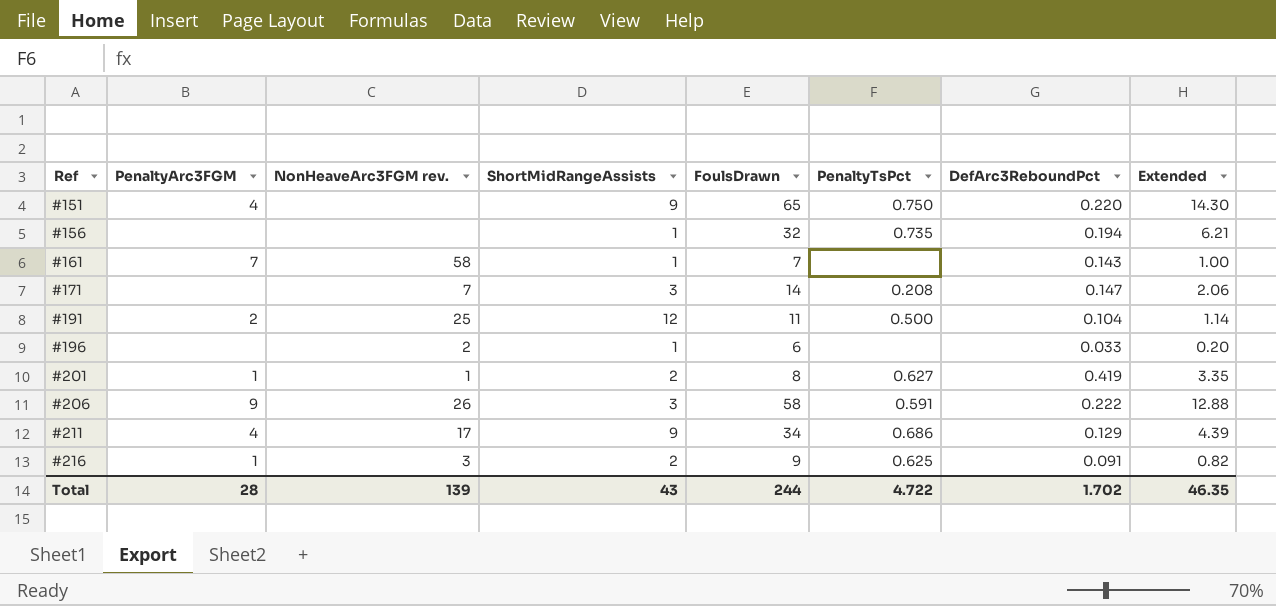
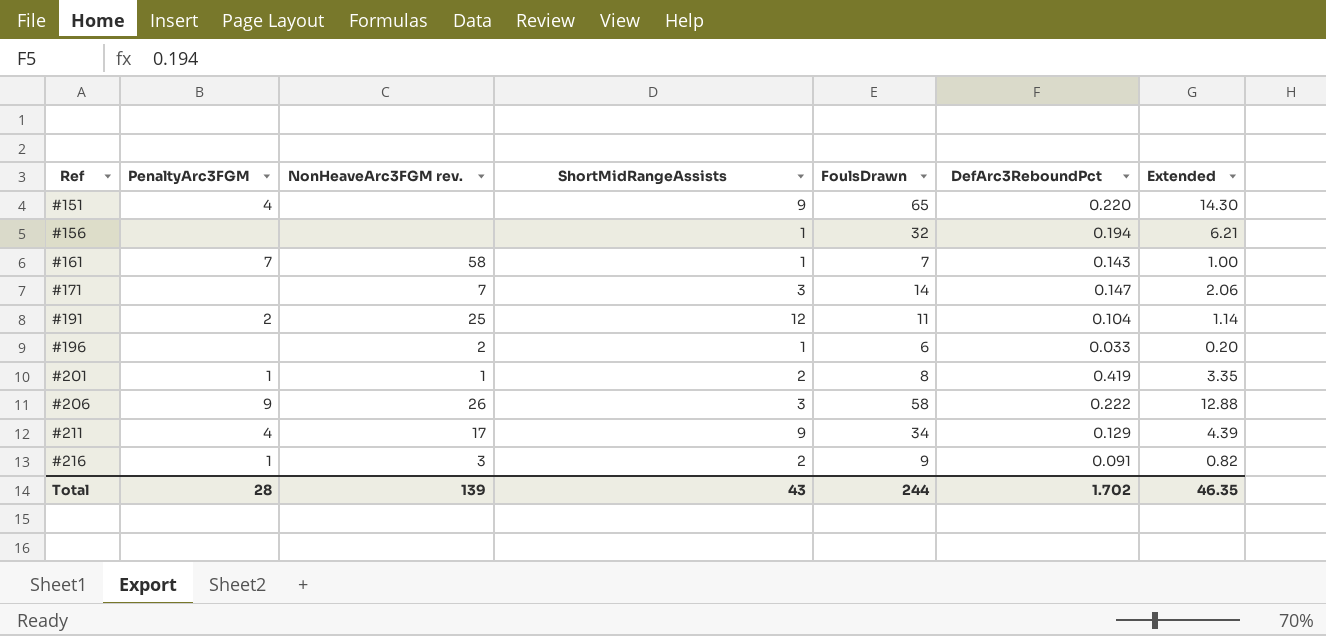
column PenaltyTsPct | position: 6 -> none

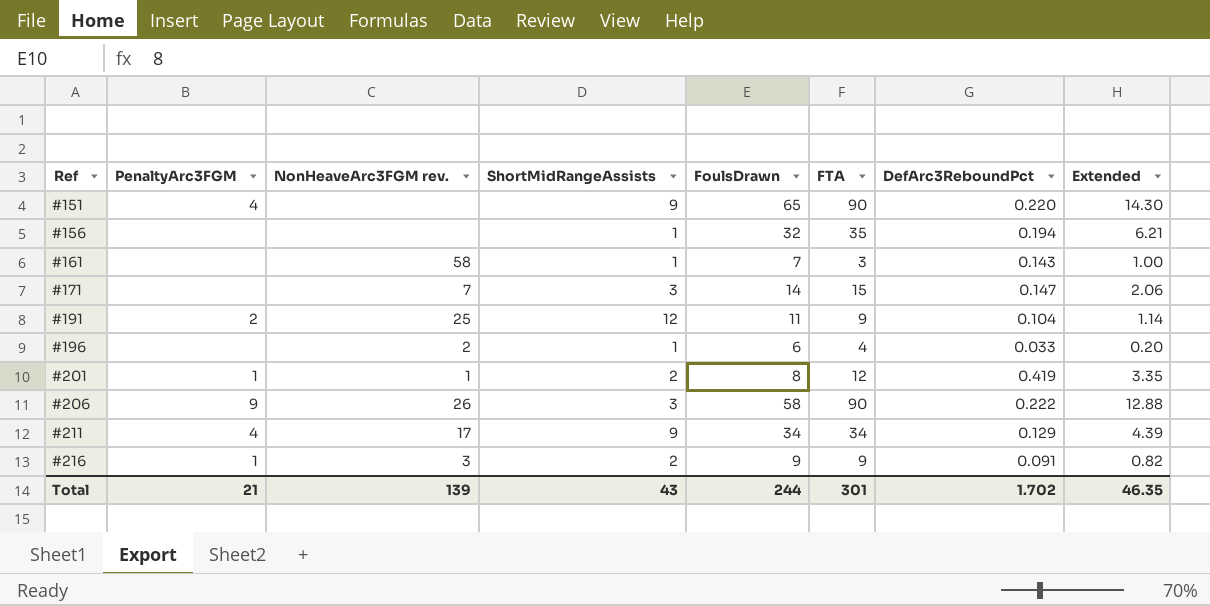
column FTA | position: none -> 6
#161 | PenaltyArc3FGM: 7 -> none
Total | PenaltyArc3FGM: 28 -> 21

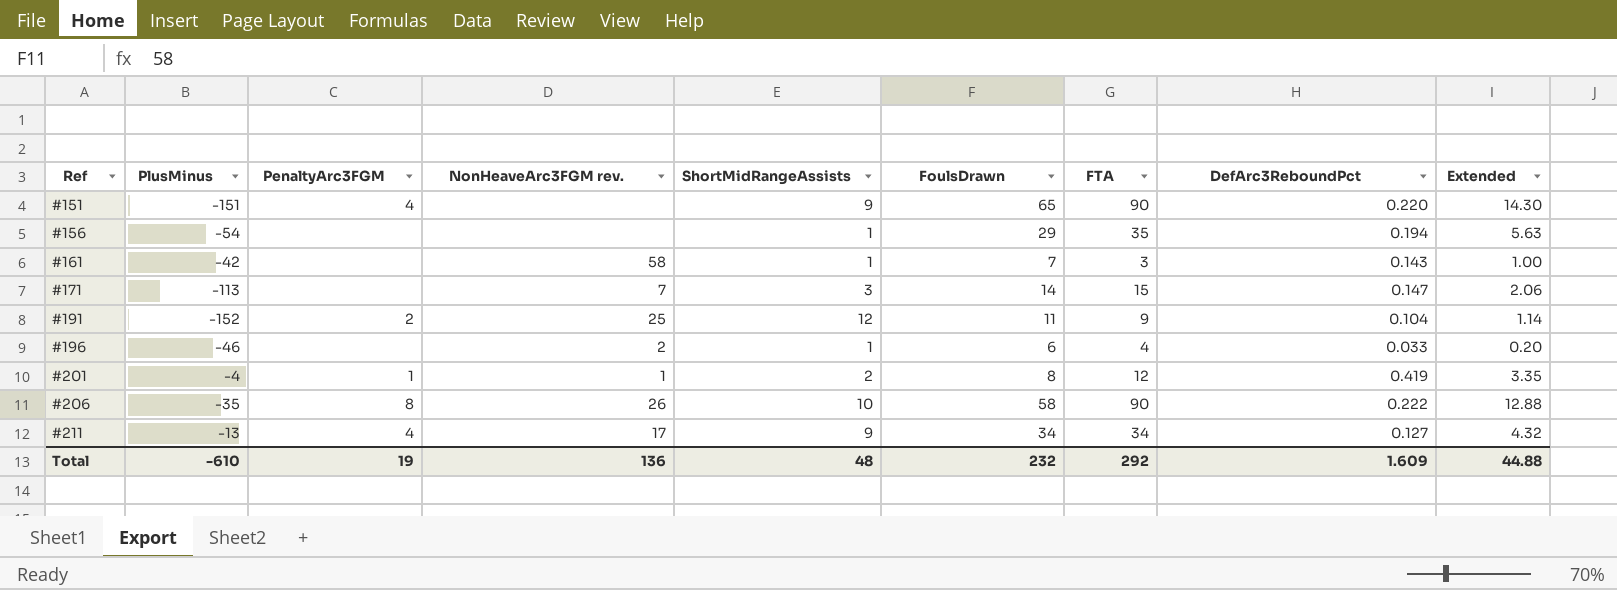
column PlusMinus | position: none -> 2
row #216: 1 | 3 | 2 | 9 | 9 | 0.091 | 0.82 -> none
#156 | FoulsDrawn: 32 -> 29
#156 | Extended: 6.21 -> 5.63
#206 | PenaltyArc3FGM: 9 -> 8
#206 | ShortMidRangeAssists: 3 -> 10
#211 | DefArc3ReboundPct: 0.129 -> 0.127
#211 | Extended: 4.39 -> 4.32
Total | PenaltyArc3FGM: 21 -> 19
Total | NonHeaveArc3FGM rev.: 139 -> 136
Total | ShortMidRangeAssists: 43 -> 48
Total | FoulsDrawn: 244 -> 232
Total | FTA: 301 -> 292
Total | DefArc3ReboundPct: 1.702 -> 1.609
Total | Extended: 46.35 -> 44.88

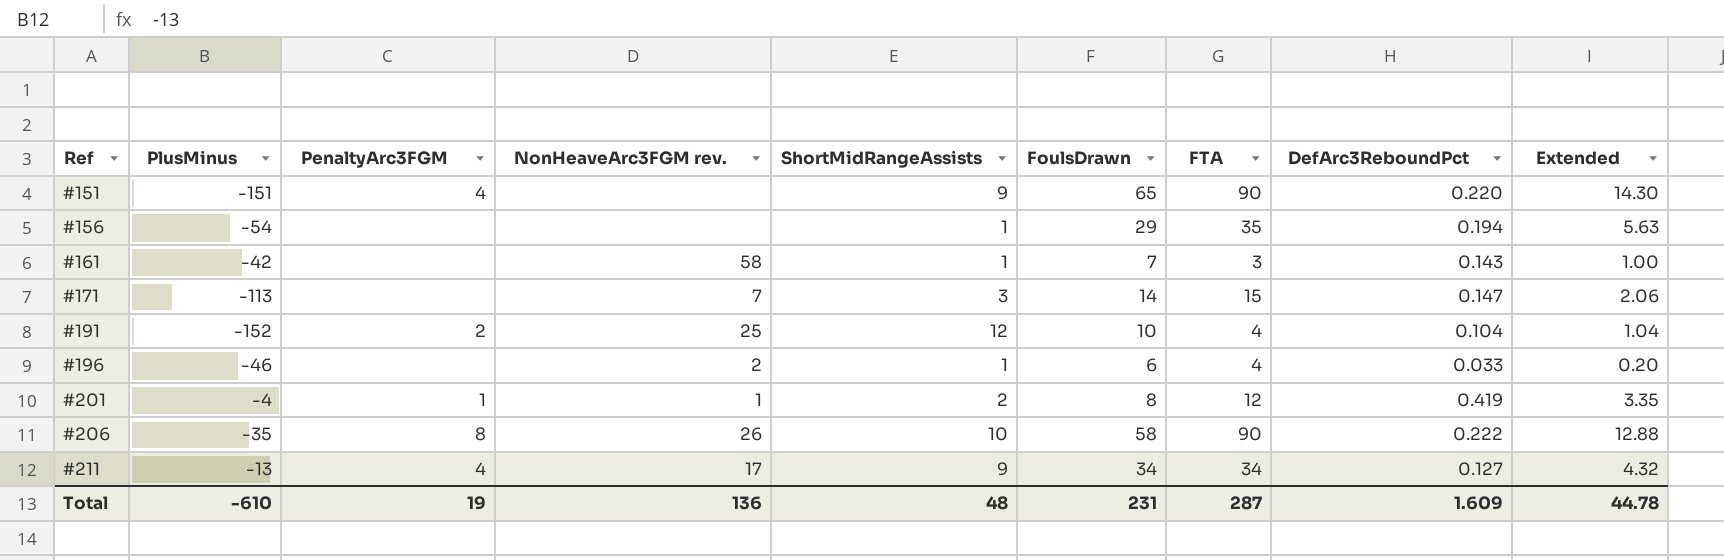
#191 | FoulsDrawn: 11 -> 10
#191 | FTA: 9 -> 4
#191 | Extended: 1.14 -> 1.04
Total | FoulsDrawn: 232 -> 231
Total | FTA: 292 -> 287
Total | Extended: 44.88 -> 44.78

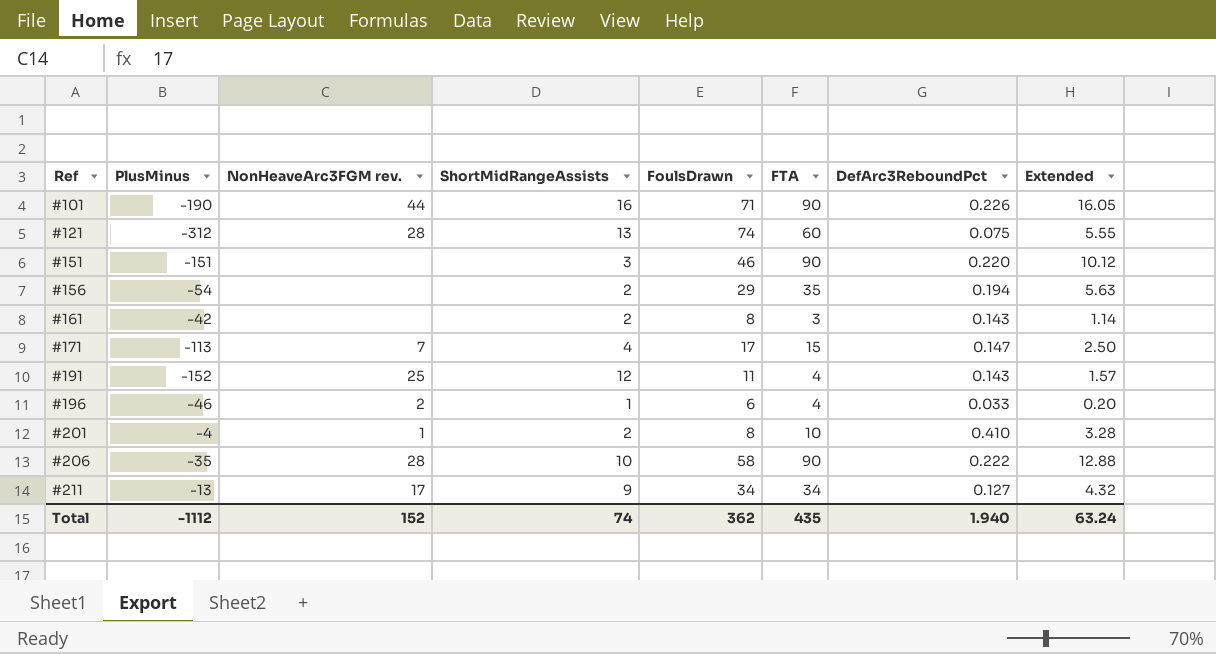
column PenaltyArc3FGM | position: 3 -> none
row #101: none -> -190 | 44 | 16 | 71 | 90 | 0.226 | 16.05
row #121: none -> -312 | 28 | 13 | 74 | 60 | 0.075 | 5.55
#151 | ShortMidRangeAssists: 9 -> 3
#151 | FoulsDrawn: 65 -> 46
#151 | Extended: 14.30 -> 10.12
#156 | ShortMidRangeAssists: 1 -> 2
#161 | NonHeaveArc3FGM rev.: 58 -> none
#161 | ShortMidRangeAssists: 1 -> 2
#161 | FoulsDrawn: 7 -> 8
#161 | Extended: 1.00 -> 1.14
#171 | ShortMidRangeAssists: 3 -> 4
#171 | FoulsDrawn: 14 -> 17
#171 | Extended: 2.06 -> 2.50
#191 | FoulsDrawn: 10 -> 11
#191 | DefArc3ReboundPct: 0.104 -> 0.143
#191 | Extended: 1.04 -> 1.57
#201 | FTA: 12 -> 10
#201 | DefArc3ReboundPct: 0.419 -> 0.410
#201 | Extended: 3.35 -> 3.28
#206 | NonHeaveArc3FGM rev.: 26 -> 28
Total | PlusMinus: -610 -> -1112
Total | NonHeaveArc3FGM rev.: 136 -> 152
Total | ShortMidRangeAssists: 48 -> 74
Total | FoulsDrawn: 231 -> 362
Total | FTA: 287 -> 435
Total | DefArc3ReboundPct: 1.609 -> 1.940
Total | Extended: 44.78 -> 63.24

